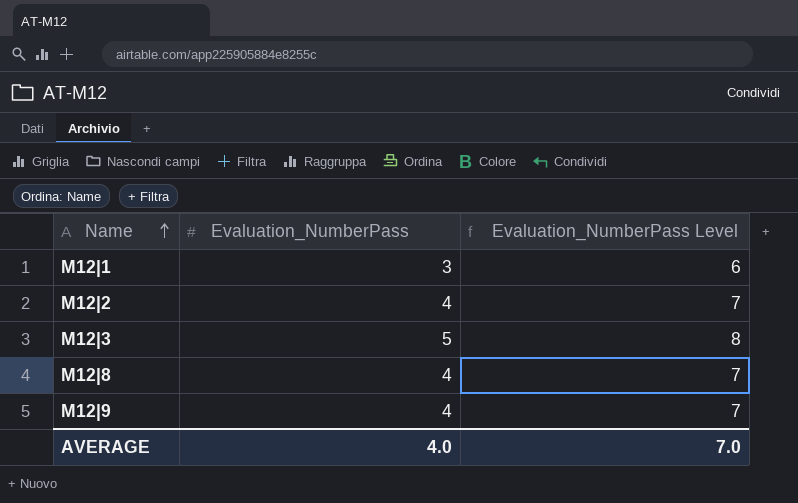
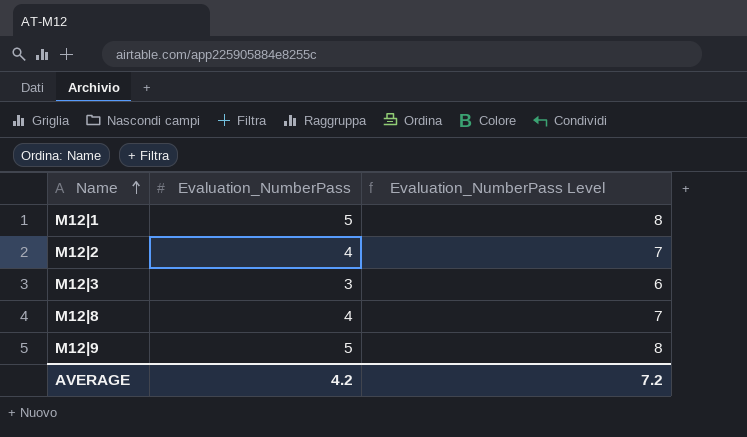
M12|1 | Evaluation_NumberPass: 3 -> 5
M12|1 | Evaluation_NumberPass Level: 6 -> 8
M12|3 | Evaluation_NumberPass: 5 -> 3
M12|3 | Evaluation_NumberPass Level: 8 -> 6
M12|9 | Evaluation_NumberPass: 4 -> 5
M12|9 | Evaluation_NumberPass Level: 7 -> 8
AVERAGE | Evaluation_NumberPass: 4.0 -> 4.2
AVERAGE | Evaluation_NumberPass Level: 7.0 -> 7.2

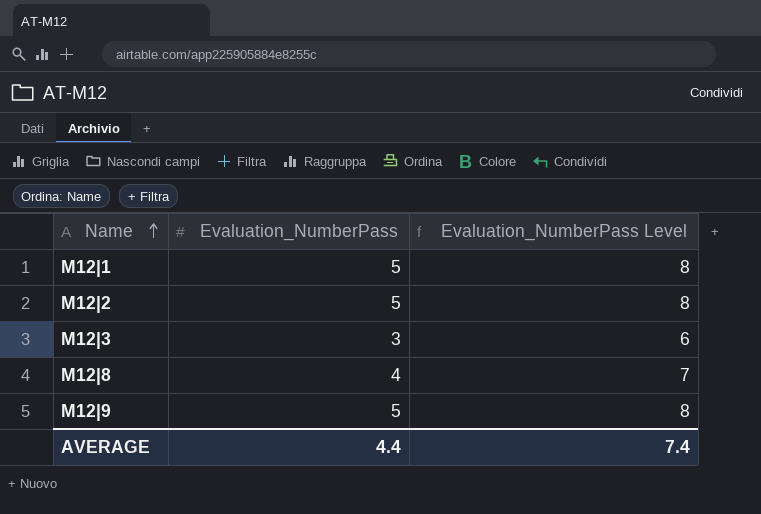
M12|2 | Evaluation_NumberPass: 4 -> 5
M12|2 | Evaluation_NumberPass Level: 7 -> 8
AVERAGE | Evaluation_NumberPass: 4.2 -> 4.4
AVERAGE | Evaluation_NumberPass Level: 7.2 -> 7.4

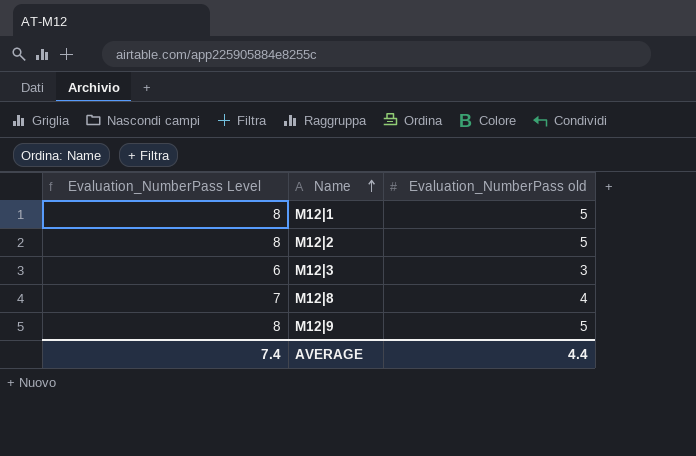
column Evaluation_NumberPass Level | position: 3 -> 1
column name: Evaluation_NumberPass -> Evaluation_NumberPass old

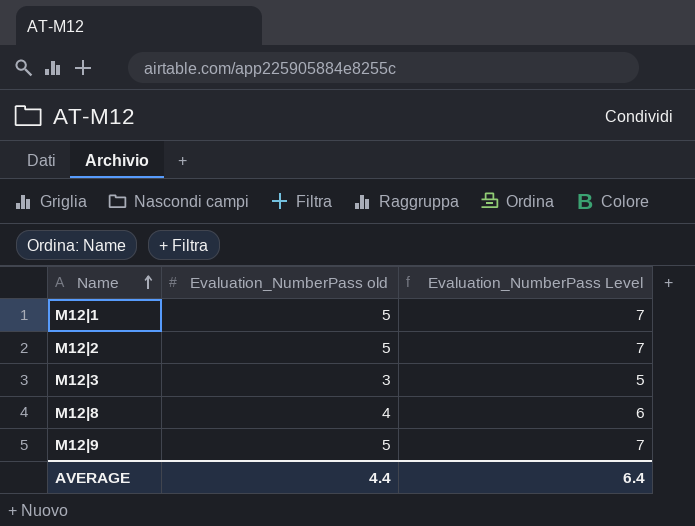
column Evaluation_NumberPass Level | formula: [Evaluation_NumberPass old] + 3 -> [Evaluation_NumberPass old] + 2
column Evaluation_NumberPass Level | position: 1 -> 3
AVERAGE | Evaluation_NumberPass Level: 7.4 -> 6.4

